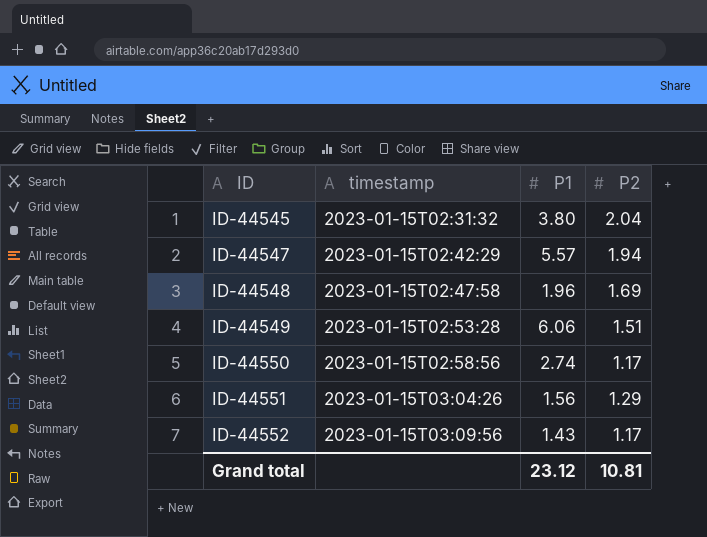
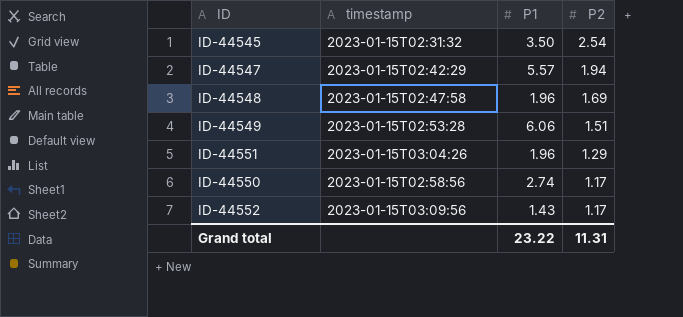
row order: ID ascending -> P2 descending
ID-44545 | P1: 3.80 -> 3.50
ID-44545 | P2: 2.04 -> 2.54
ID-44551 | P1: 1.56 -> 1.96
Grand total | P1: 23.12 -> 23.22
Grand total | P2: 10.81 -> 11.31

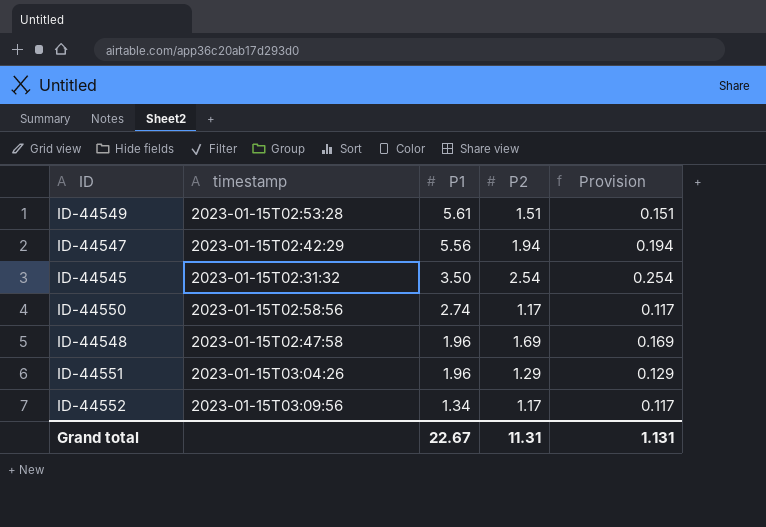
row order: P2 descending -> P1 descending
column Provision | formula: none -> [P2] * 0.1
ID-44549 | P1: 6.06 -> 5.61
ID-44547 | P1: 5.57 -> 5.56
ID-44552 | P1: 1.43 -> 1.34
Grand total | P1: 23.22 -> 22.67

